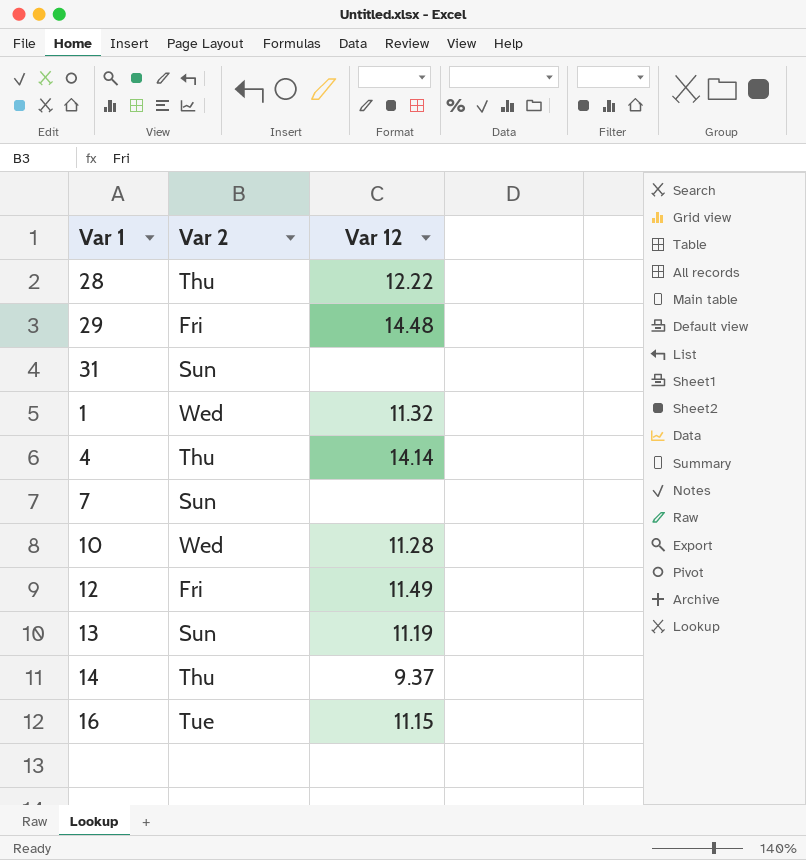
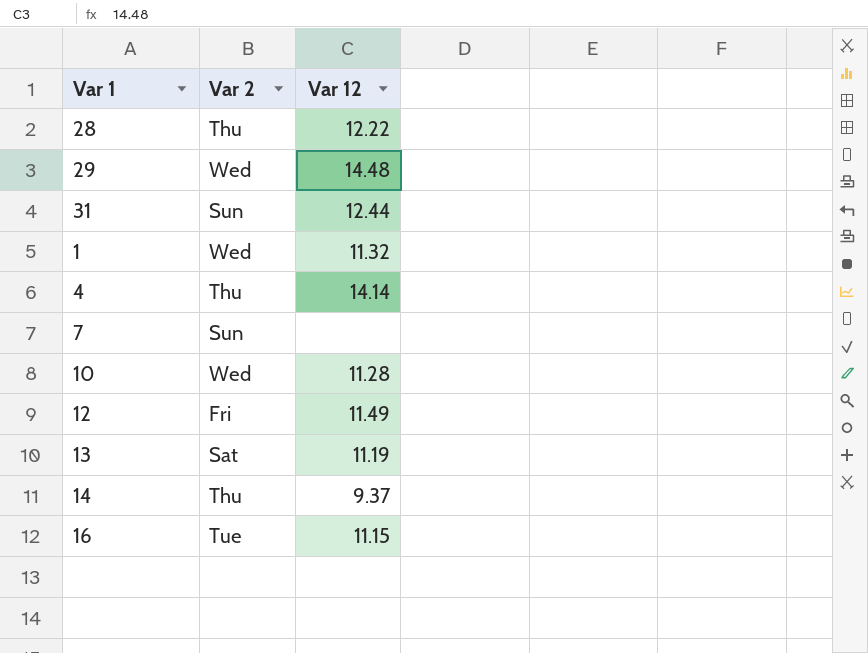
29 | Var 2: Fri -> Wed
31 | Var 12: none -> 12.44
13 | Var 2: Sun -> Sat

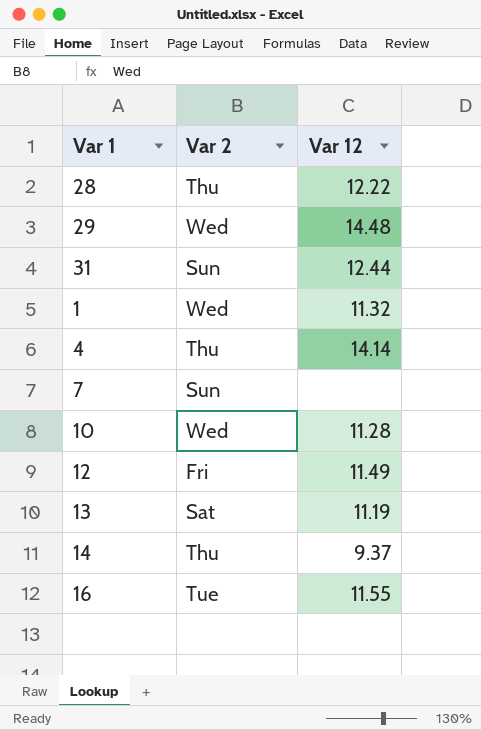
16 | Var 12: 11.15 -> 11.55

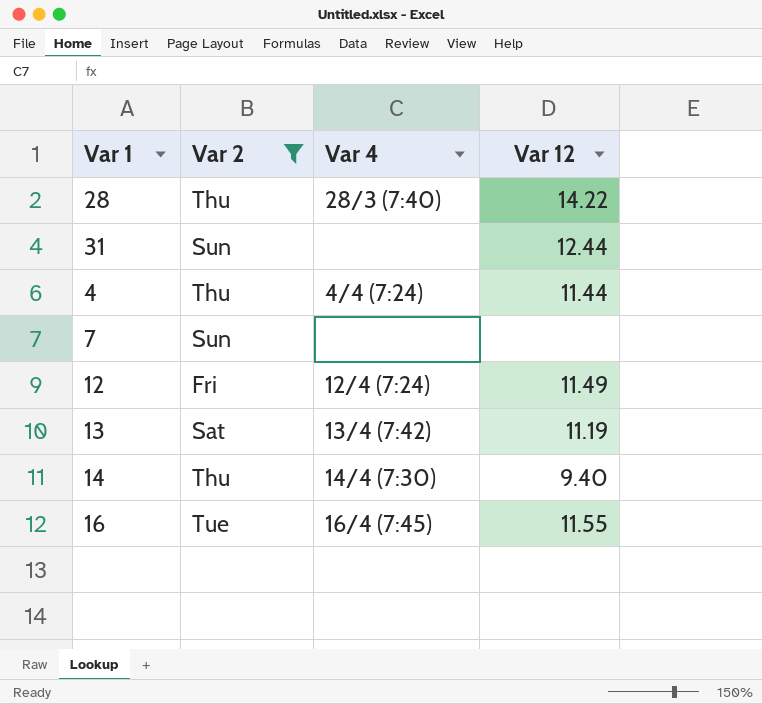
filter: none -> Var 2 != Wed
column Var 4 | position: none -> 3
28 | Var 12: 12.22 -> 14.22
4 | Var 12: 14.14 -> 11.44
14 | Var 12: 9.37 -> 9.40

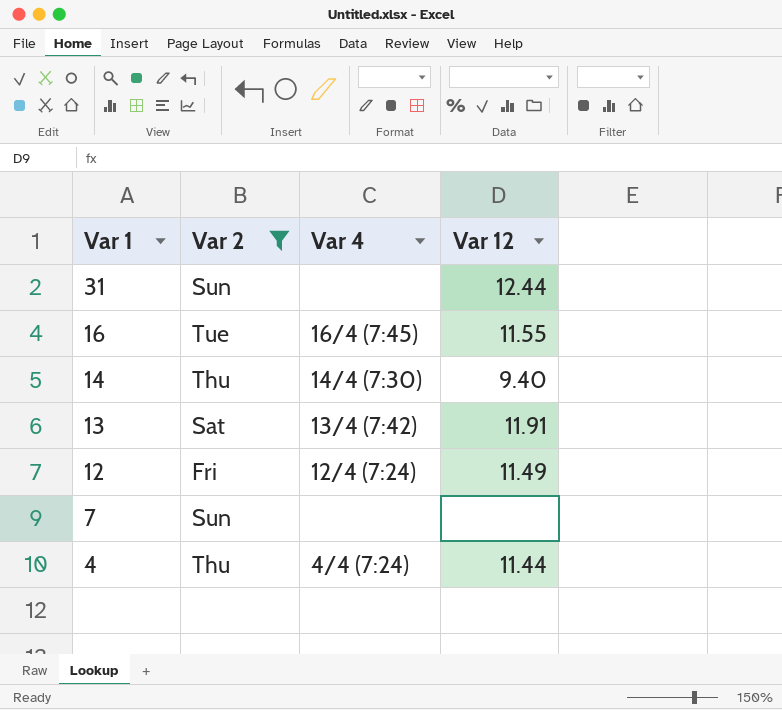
row order: none -> Var 1 descending
row 28: Thu | 28/3 (7:40) | 14.22 -> none
13 | Var 12: 11.19 -> 11.91

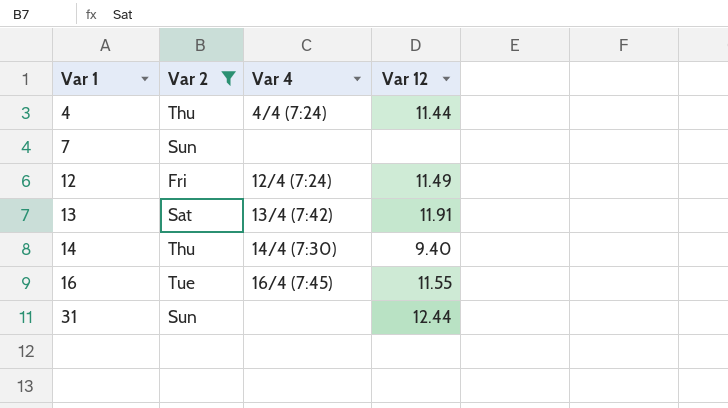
row order: Var 1 descending -> Var 1 ascending

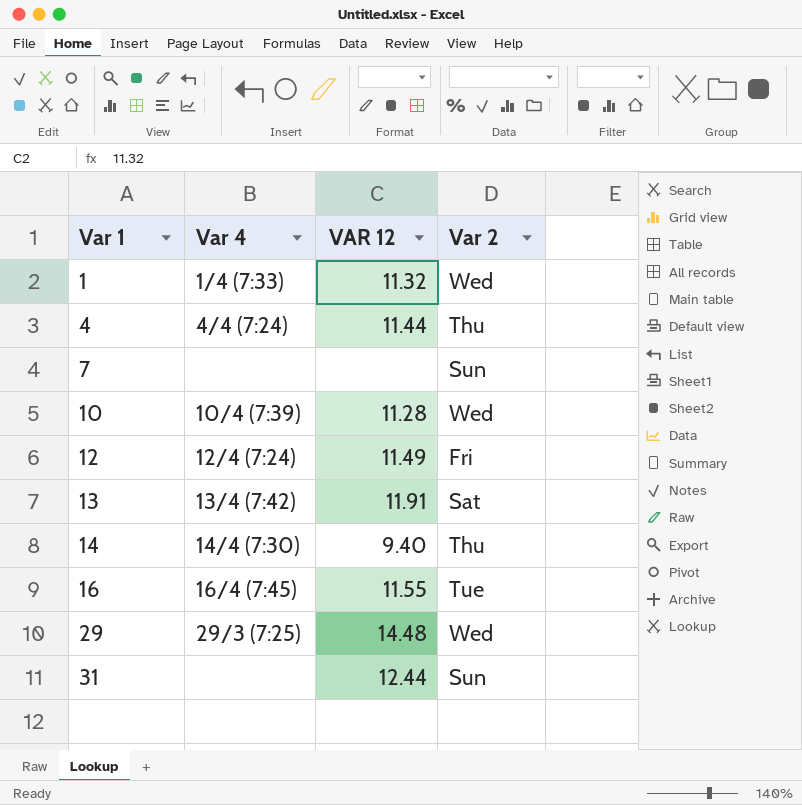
filter: Var 2 != Wed -> none
column name: Var 12 -> VAR 12
column Var 2 | position: 2 -> 4

